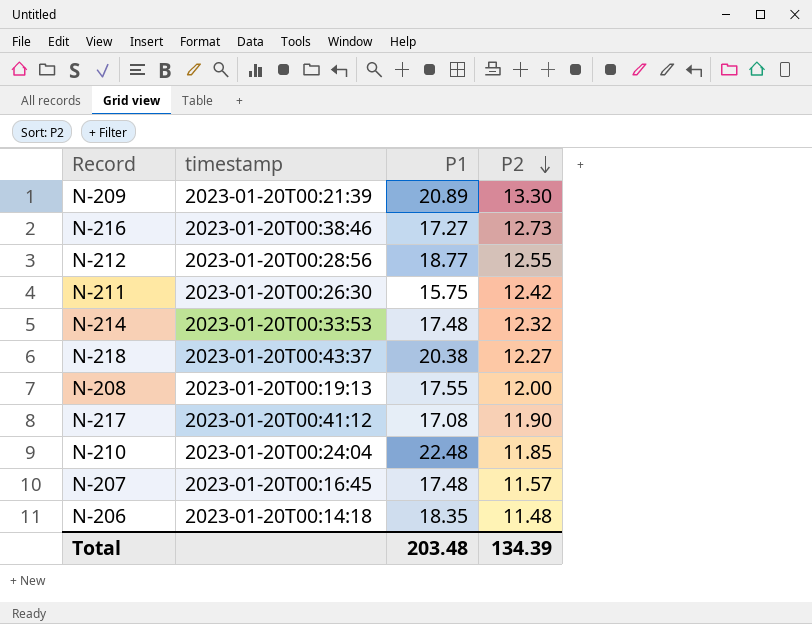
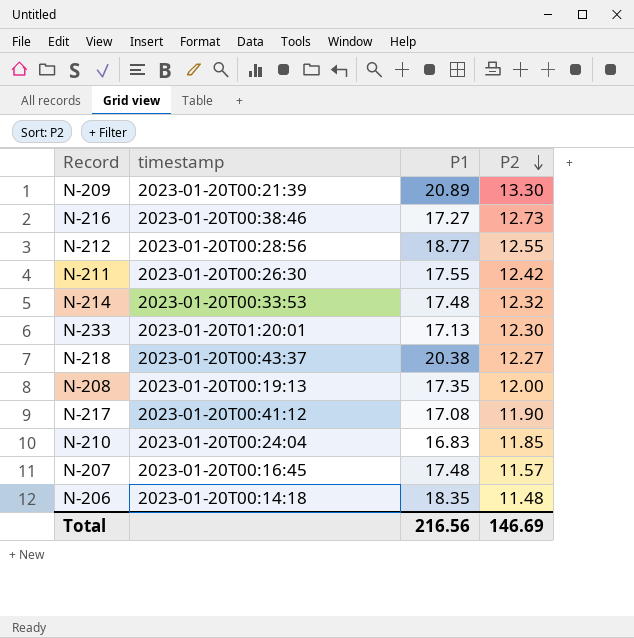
N-211 | P1: 15.75 -> 17.55
row N-233: none -> 2023-01-20T01:20:01 | 17.13 | 12.30
N-208 | P1: 17.55 -> 17.35
N-210 | P1: 22.48 -> 16.83
Total | P1: 203.48 -> 216.56
Total | P2: 134.39 -> 146.69

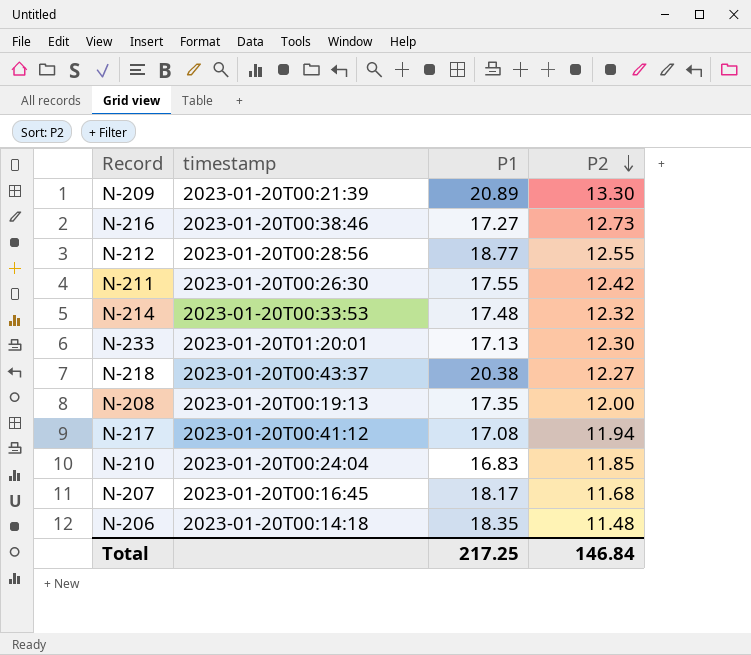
N-217 | P2: 11.90 -> 11.94
N-207 | P1: 17.48 -> 18.17
N-207 | P2: 11.57 -> 11.68
Total | P1: 216.56 -> 217.25
Total | P2: 146.69 -> 146.84

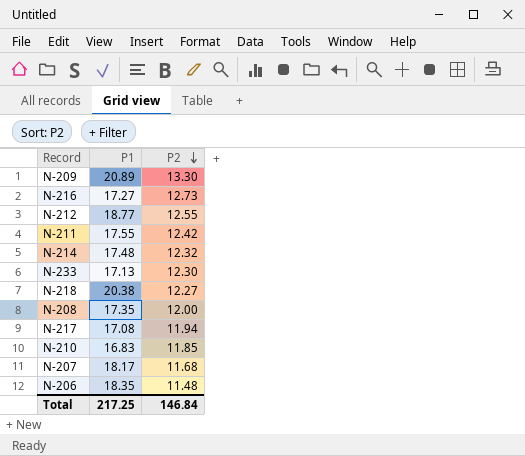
column timestamp | position: 2 -> none

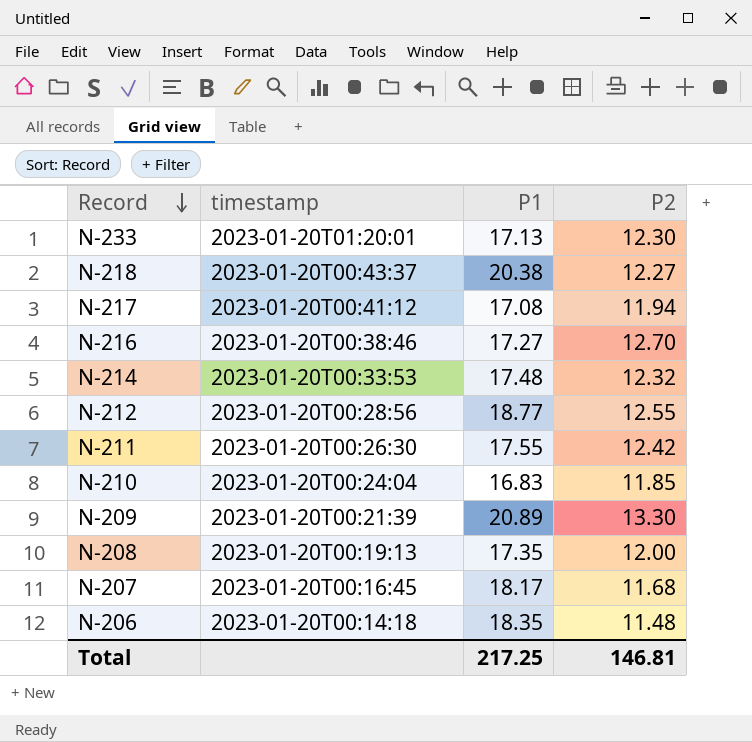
row order: P2 descending -> Record descending
column timestamp | position: none -> 2
N-216 | P2: 12.73 -> 12.70
Total | P2: 146.84 -> 146.81

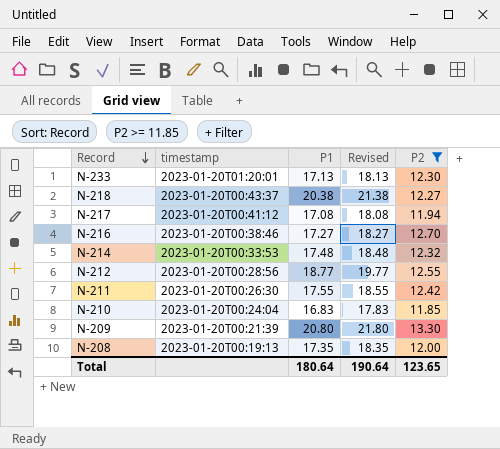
filter: none -> P2 >= 11.85
column Revised | formula: none -> [P1] + 1
N-209 | P1: 20.89 -> 20.80
Total | P1: 217.25 -> 180.64
Total | P2: 146.81 -> 123.65

